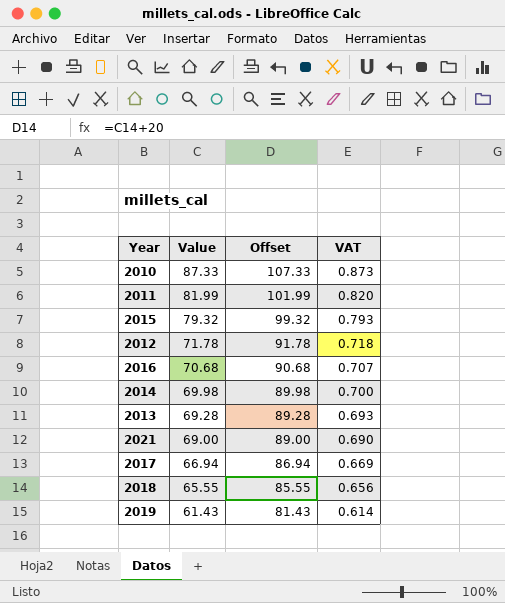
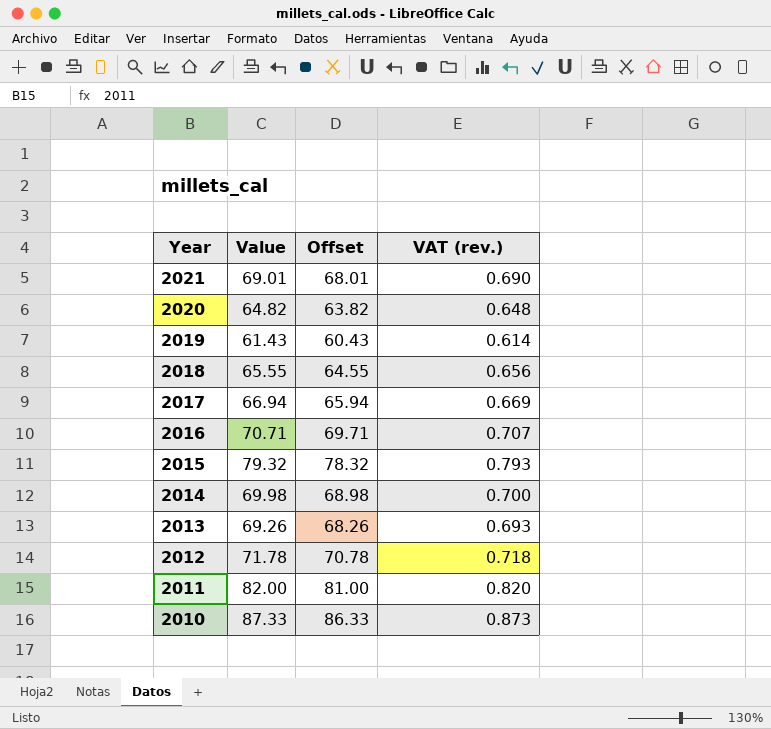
row order: Value descending -> Year descending
column Offset | formula: [Value] + 20 -> [Value] - 1
column name: VAT -> VAT (rev.)
2021 | Value: 69.00 -> 69.01
row 2020: none -> 64.82 | 63.82 | 0.648
2016 | Value: 70.68 -> 70.71
2013 | Value: 69.28 -> 69.26
2011 | Value: 81.99 -> 82.00

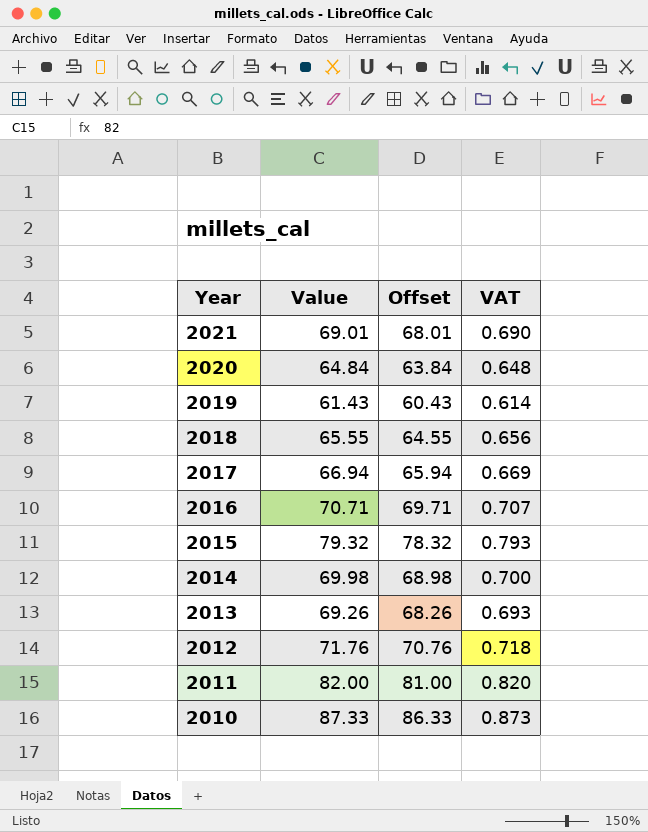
column name: VAT (rev.) -> VAT
2020 | Value: 64.82 -> 64.84
2020 | Offset: 63.82 -> 63.84
2012 | Value: 71.78 -> 71.76
2012 | Offset: 70.78 -> 70.76

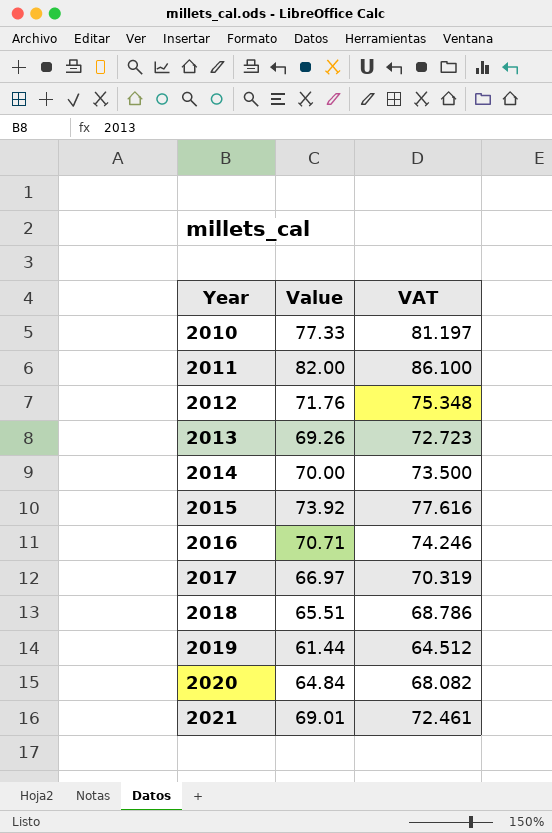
row order: Year descending -> Year ascending
column Offset | formula: [Value] - 1 -> none
column VAT | formula: [Value] * 0.01 -> [Value] * 1.05
2010 | Value: 87.33 -> 77.33
2014 | Value: 69.98 -> 70.00
2015 | Value: 79.32 -> 73.92
2017 | Value: 66.94 -> 66.97
2018 | Value: 65.55 -> 65.51
2019 | Value: 61.43 -> 61.44

